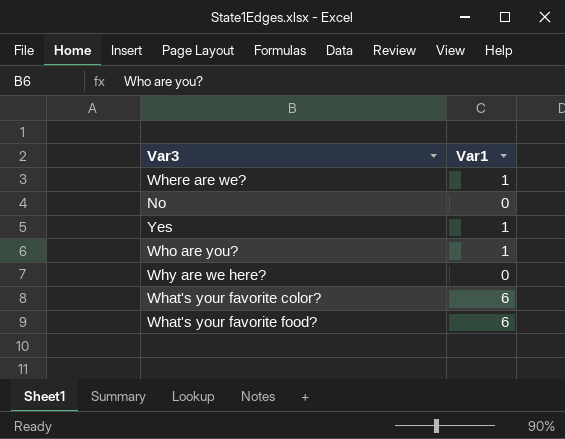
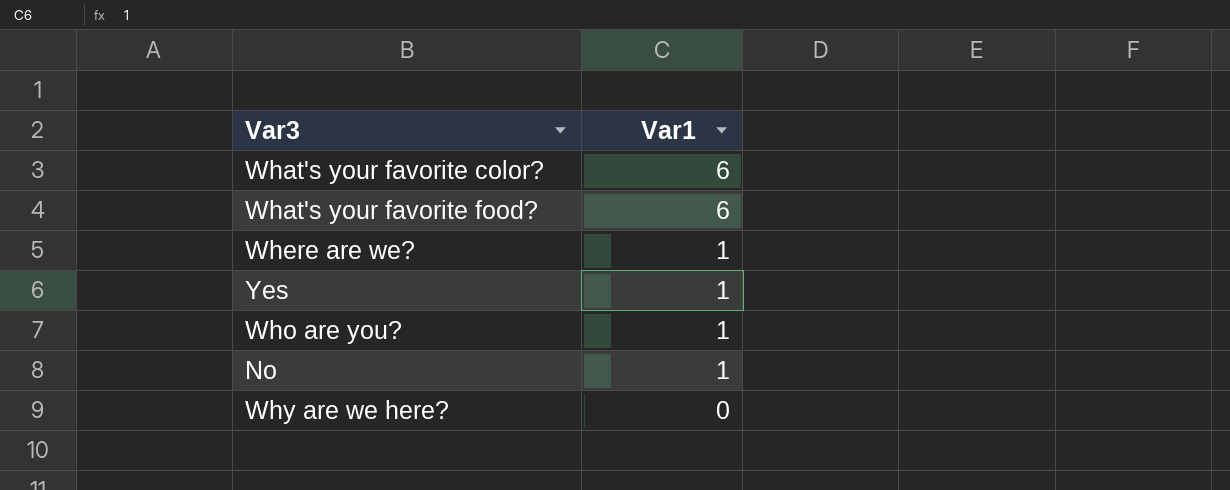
row order: none -> Var1 descending
No | Var1: 0 -> 1

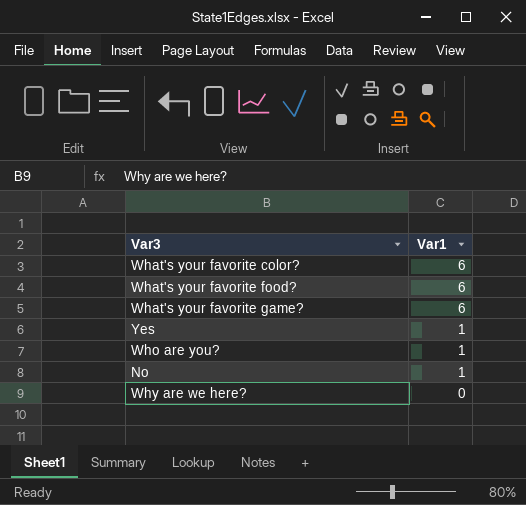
row Where are we?: 1 -> none
row What's your favorite game?: none -> 6

